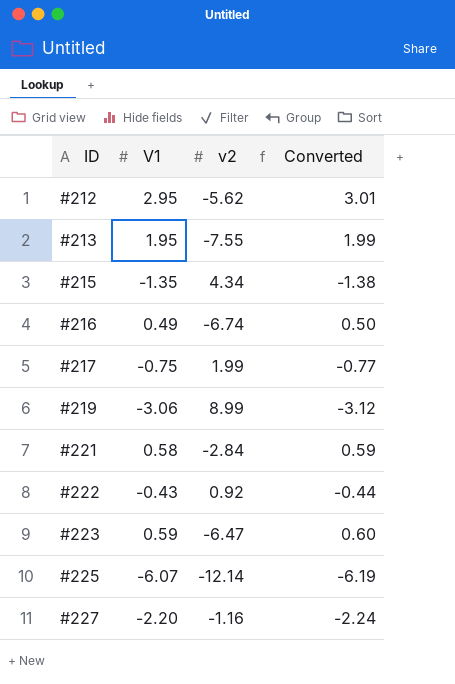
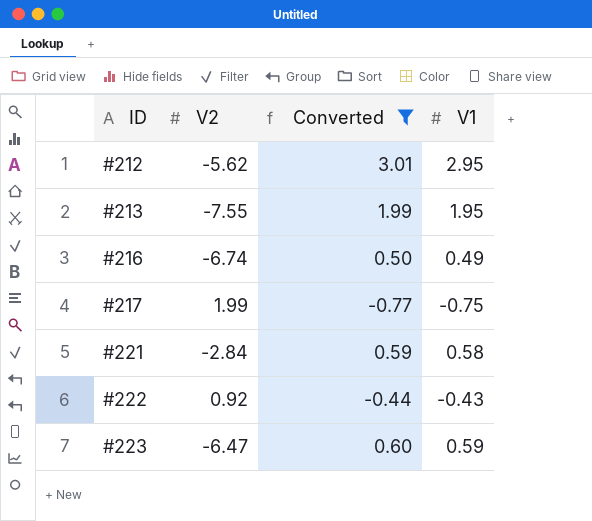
filter: none -> Converted >= -0.77
column name: v2 -> V2
column V1 | position: 2 -> 4

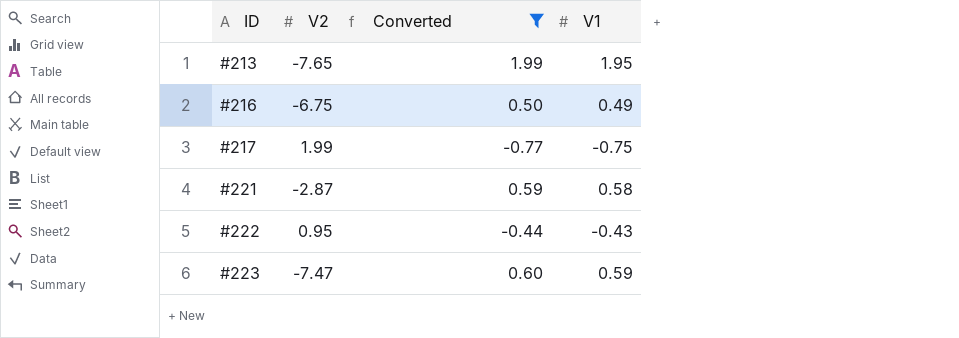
row #212: -5.62 | 3.01 | 2.95 -> none
#213 | V2: -7.55 -> -7.65
#216 | V2: -6.74 -> -6.75
#221 | V2: -2.84 -> -2.87
#222 | V2: 0.92 -> 0.95
#223 | V2: -6.47 -> -7.47

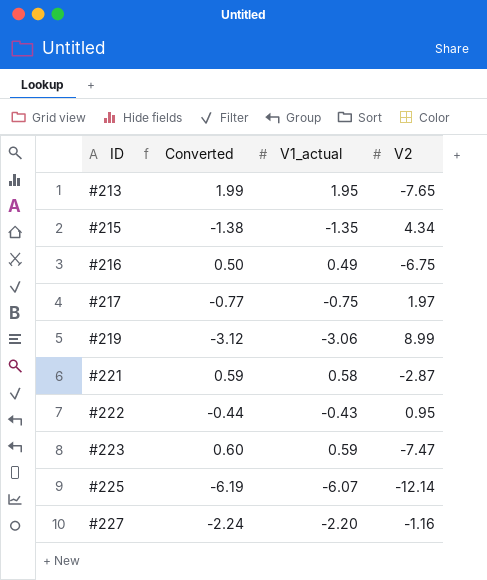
filter: Converted >= -0.77 -> none
column name: V1 -> V1_actual
column V2 | position: 2 -> 4
#217 | V2: 1.99 -> 1.97

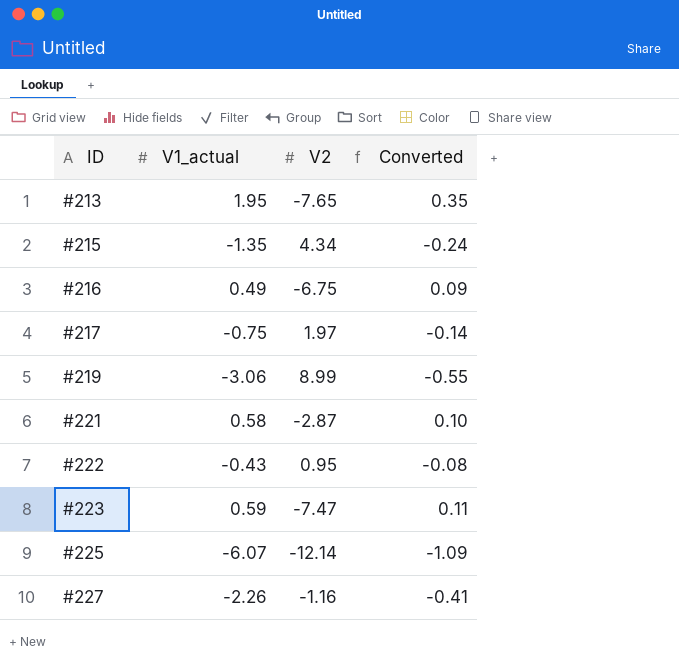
column Converted | formula: [V1_actual] * 1.02 -> [V1_actual] * 0.18
column Converted | position: 2 -> 4
#227 | V1_actual: -2.20 -> -2.26

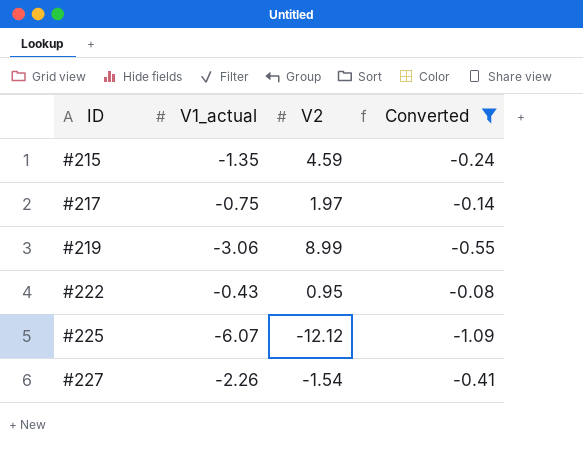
filter: none -> Converted <= -0.08
#215 | V2: 4.34 -> 4.59
#225 | V2: -12.14 -> -12.12
#227 | V2: -1.16 -> -1.54

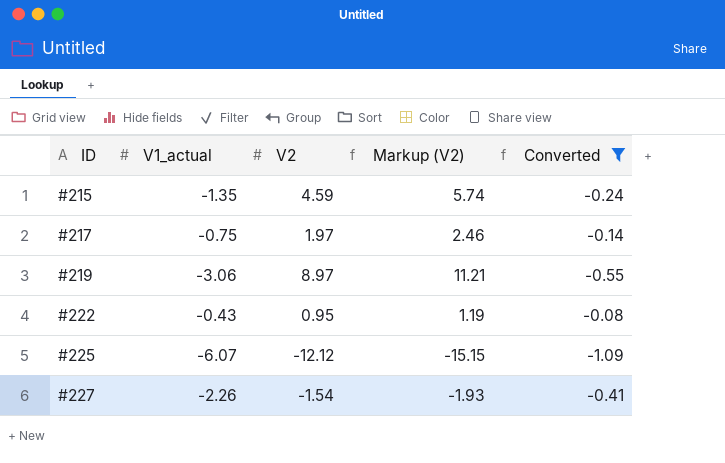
column Markup (V2) | formula: none -> [V2] * 1.25
#219 | V2: 8.99 -> 8.97

